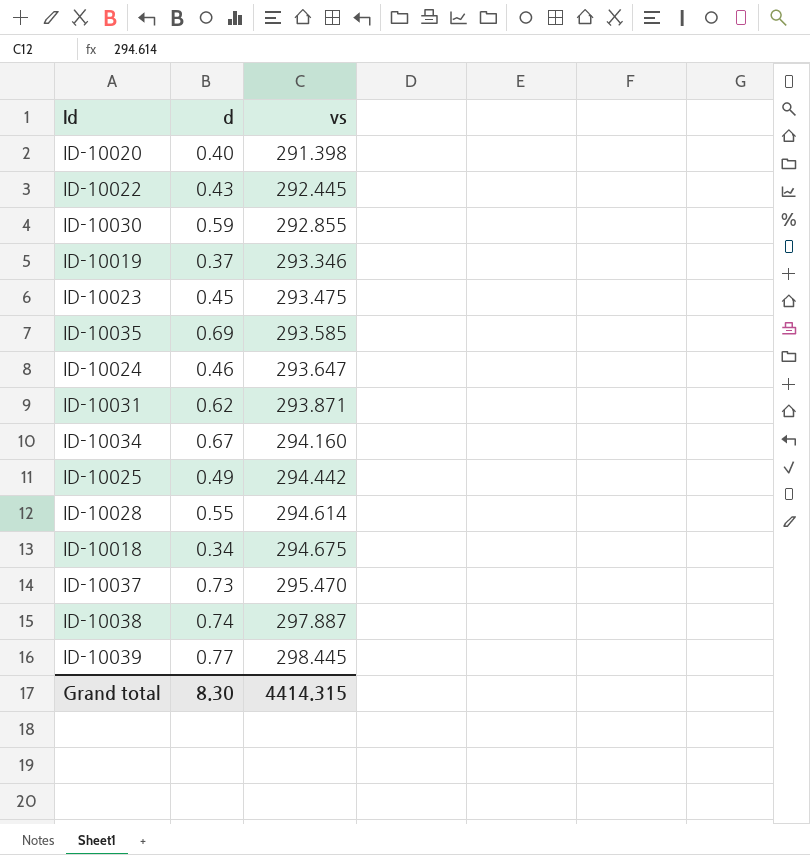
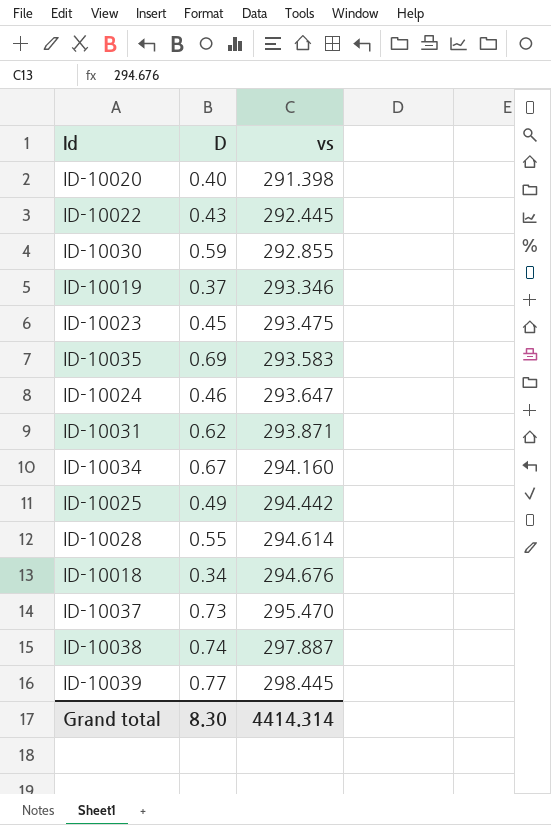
column name: d -> D
ID-10035 | vs: 293.585 -> 293.583
ID-10018 | vs: 294.675 -> 294.676
Grand total | vs: 4414.315 -> 4414.314

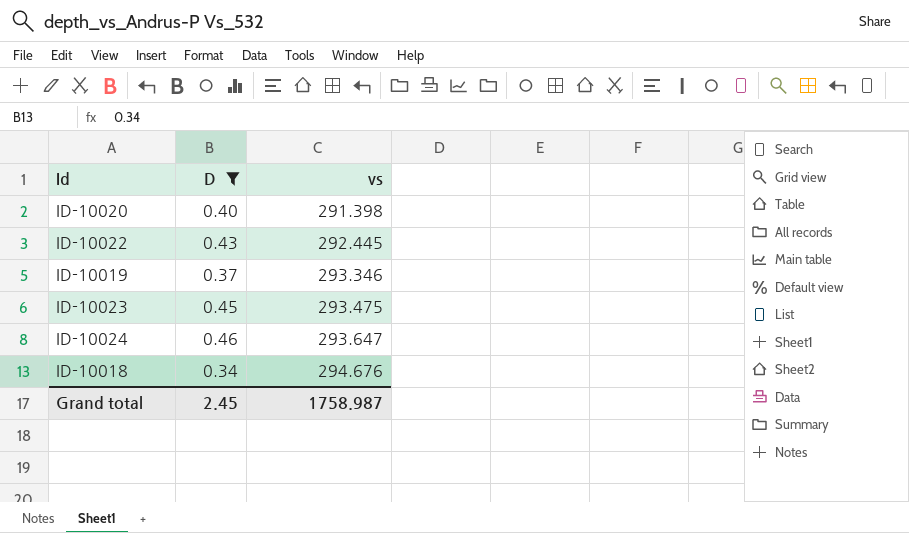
filter: none -> D <= 0.46
Grand total | D: 8.30 -> 2.45
Grand total | vs: 4414.314 -> 1758.987

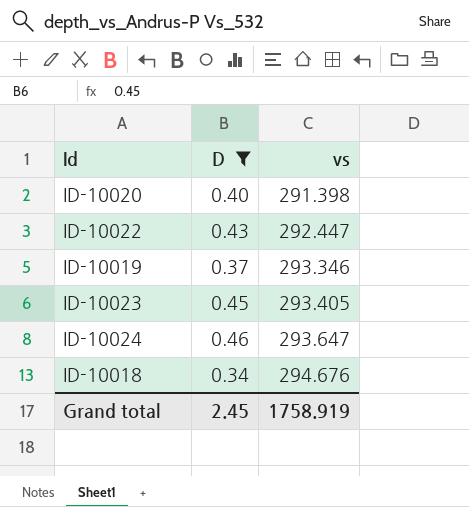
ID-10022 | vs: 292.445 -> 292.447
ID-10023 | vs: 293.475 -> 293.405
Grand total | vs: 1758.987 -> 1758.919

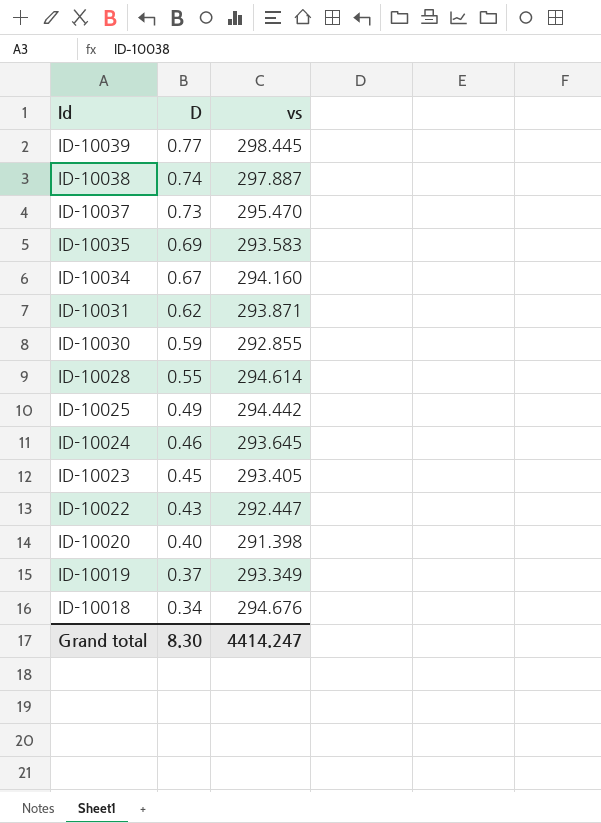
filter: D <= 0.46 -> none
row order: vs ascending -> Id descending
ID-10024 | vs: 293.647 -> 293.645
ID-10019 | vs: 293.346 -> 293.349
Grand total | D: 2.45 -> 8.30
Grand total | vs: 1758.919 -> 4414.247

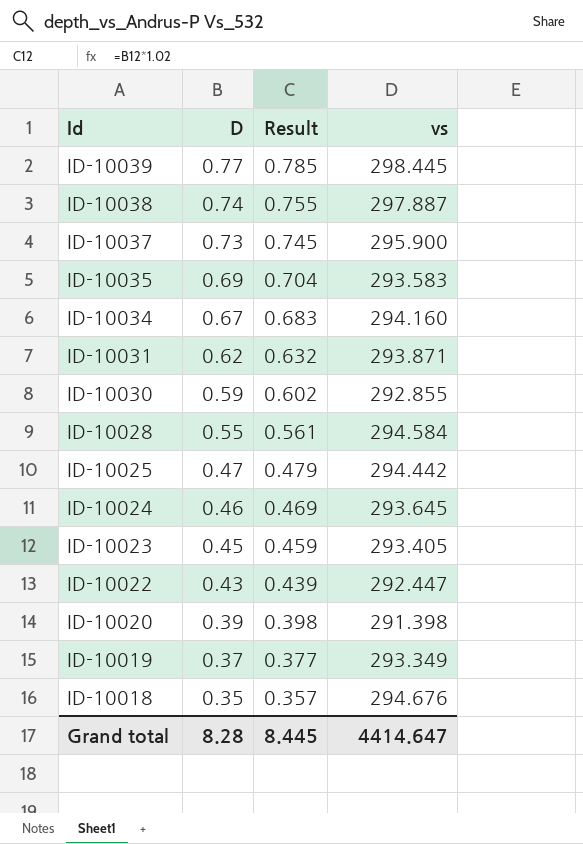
column Result | formula: none -> [D] * 1.02
ID-10037 | vs: 295.470 -> 295.900
ID-10028 | vs: 294.614 -> 294.584
ID-10025 | D: 0.49 -> 0.47
ID-10020 | D: 0.40 -> 0.39
ID-10018 | D: 0.34 -> 0.35
Grand total | D: 8.30 -> 8.28
Grand total | vs: 4414.247 -> 4414.647

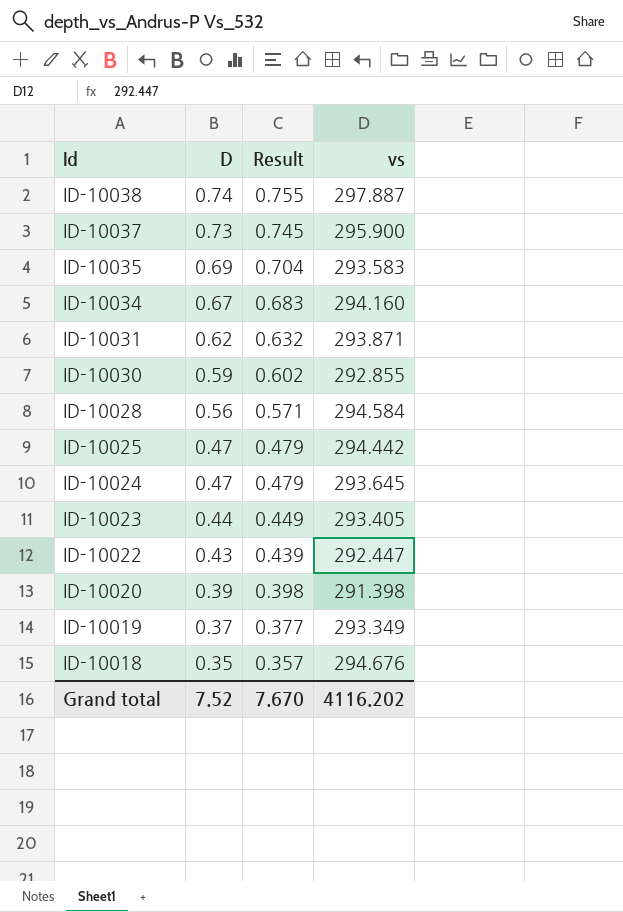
row ID-10039: 0.77 | 0.785 | 298.445 -> none
ID-10028 | D: 0.55 -> 0.56
ID-10028 | Result: 0.561 -> 0.571
ID-10024 | D: 0.46 -> 0.47
ID-10024 | Result: 0.469 -> 0.479
ID-10023 | D: 0.45 -> 0.44
ID-10023 | Result: 0.459 -> 0.449
Grand total | D: 8.28 -> 7.52
Grand total | Result: 8.445 -> 7.670
Grand total | vs: 4414.647 -> 4116.202

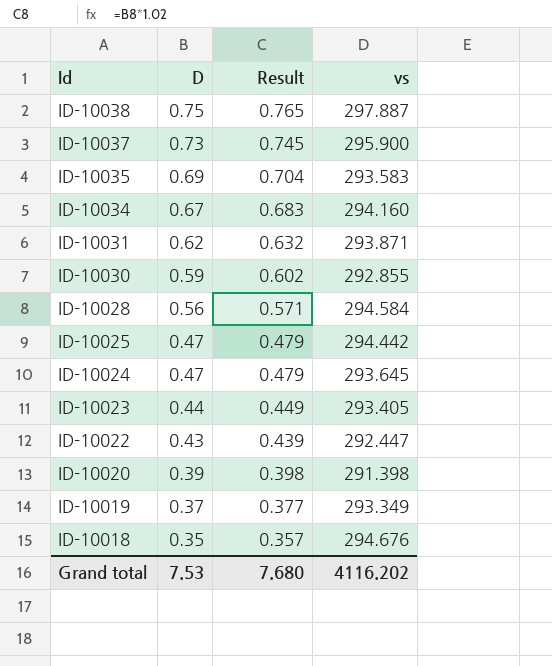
ID-10038 | D: 0.74 -> 0.75
ID-10038 | Result: 0.755 -> 0.765
Grand total | D: 7.52 -> 7.53
Grand total | Result: 7.670 -> 7.680

